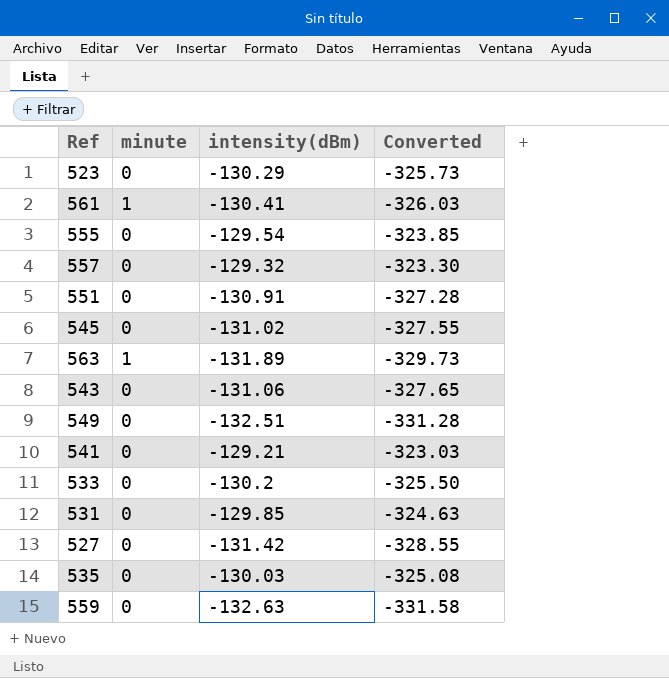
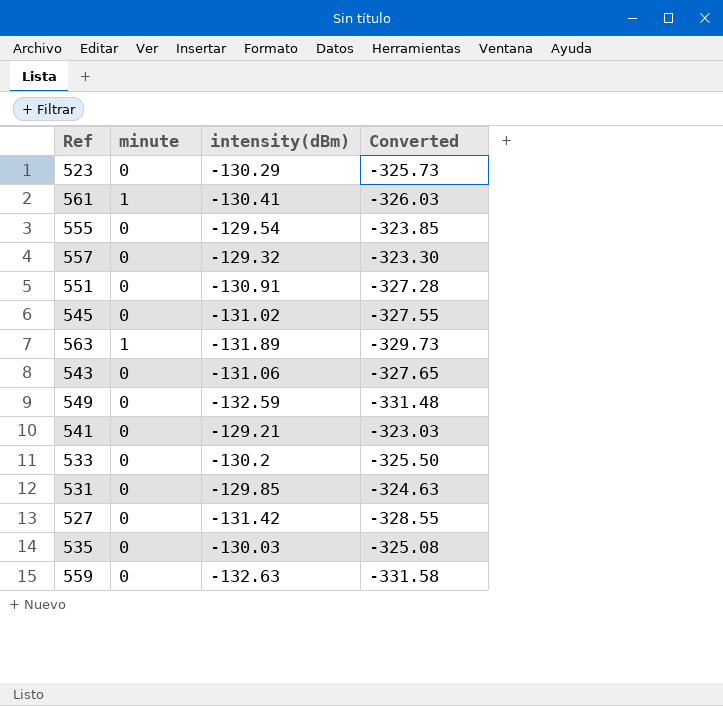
549 | intensity(dBm): -132.51 -> -132.59
549 | Converted: -331.28 -> -331.48

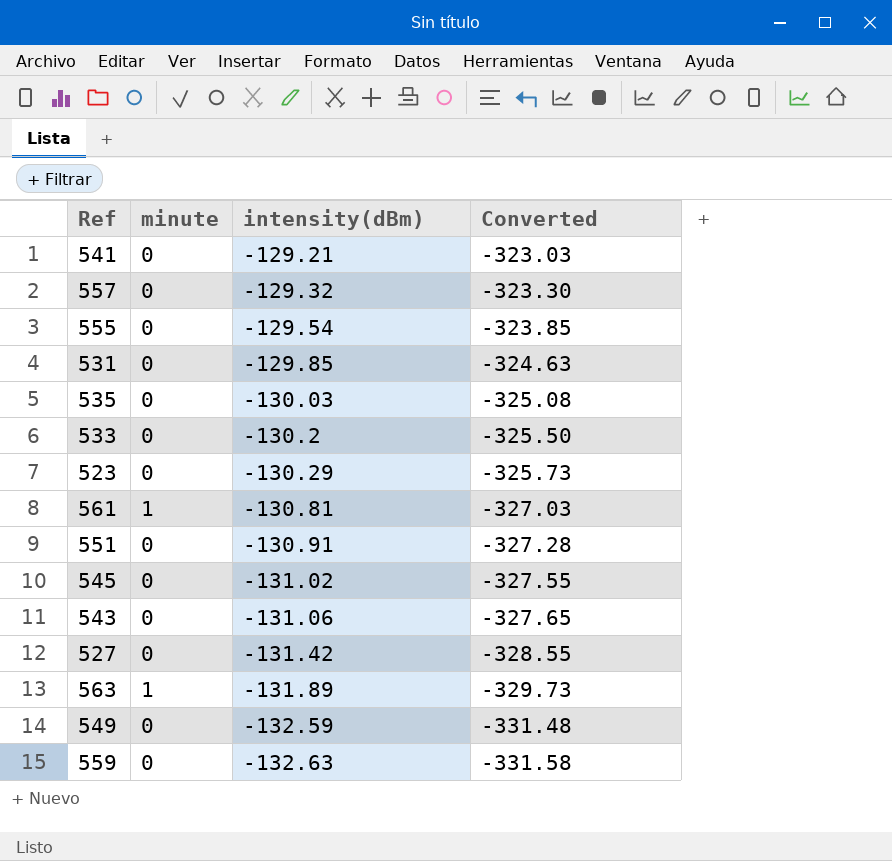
row order: none -> intensity(dBm) descending
561 | intensity(dBm): -130.41 -> -130.81
561 | Converted: -326.03 -> -327.03

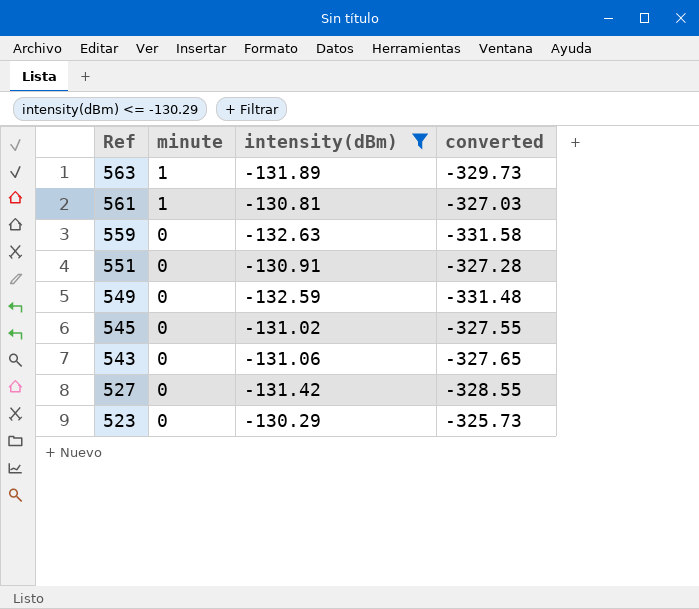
filter: none -> intensity(dBm) <= -130.29
row order: intensity(dBm) descending -> Ref descending
column name: Converted -> converted

